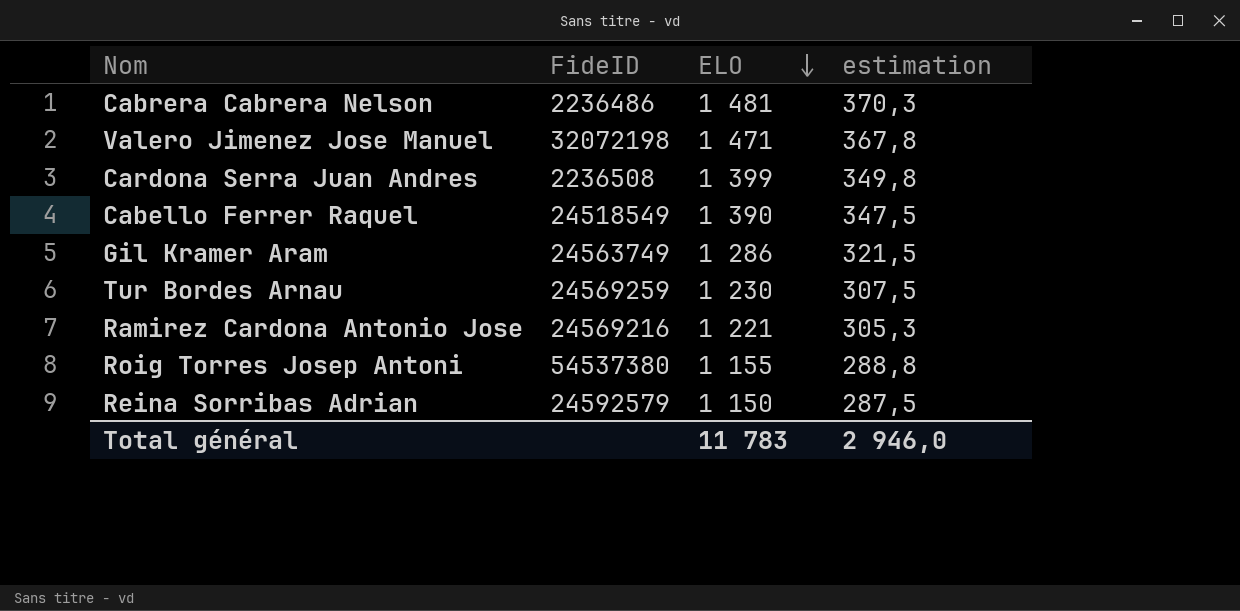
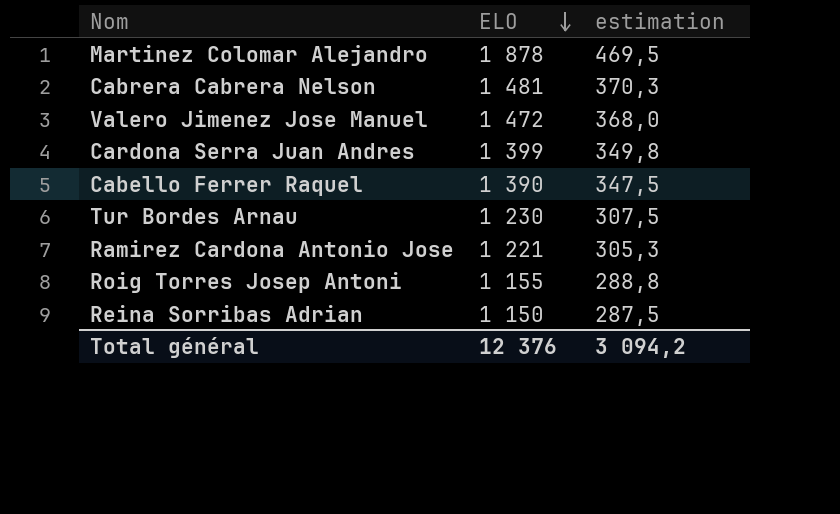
column FideID | position: 2 -> none
row Gil Kramer Aram: 24563749 | 1 286 | 321,5 -> none
row Martinez Colomar Alejandro: none -> 1 878 | 469,5
Valero Jimenez Jose Manuel | ELO: 1 471 -> 1 472
Valero Jimenez Jose Manuel | estimation: 367,8 -> 368,0
Total général | ELO: 11 783 -> 12 376
Total général | estimation: 2 946,0 -> 3 094,2

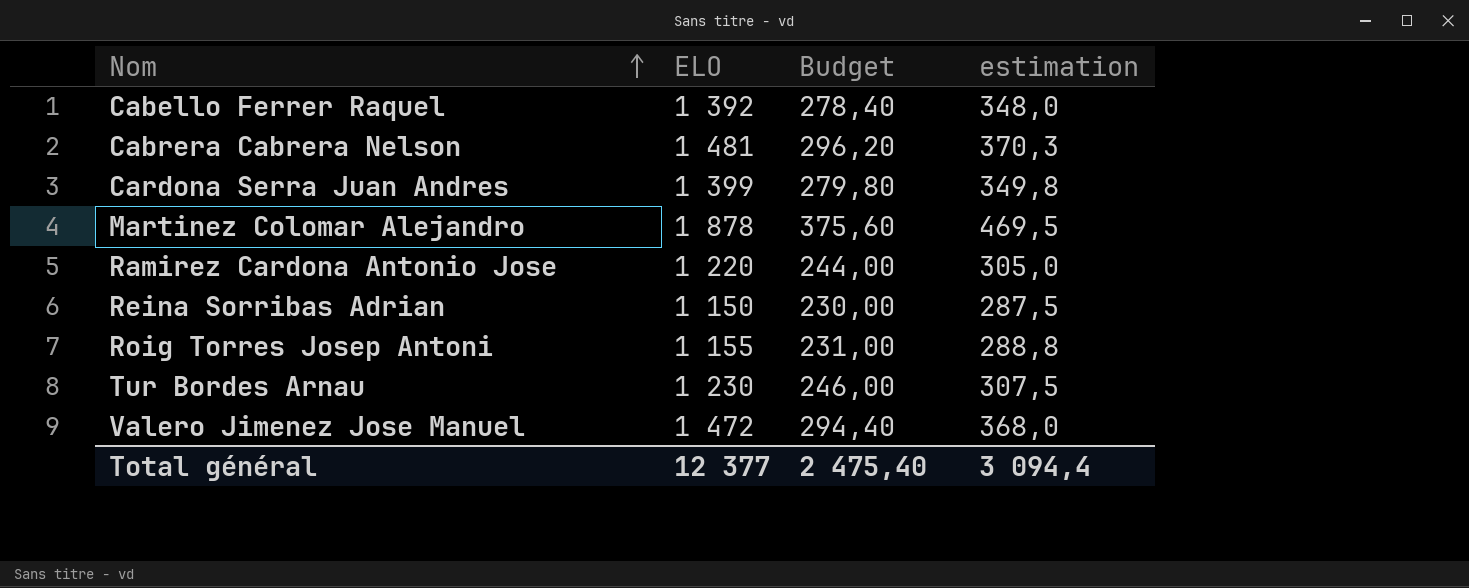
row order: ELO descending -> Nom ascending
column Budget | formula: none -> [ELO] * 0,2
Cabello Ferrer Raquel | ELO: 1 390 -> 1 392
Cabello Ferrer Raquel | estimation: 347,5 -> 348,0
Ramirez Cardona Antonio Jose | ELO: 1 221 -> 1 220
Ramirez Cardona Antonio Jose | estimation: 305,3 -> 305,0
Total général | ELO: 12 376 -> 12 377
Total général | estimation: 3 094,2 -> 3 094,4

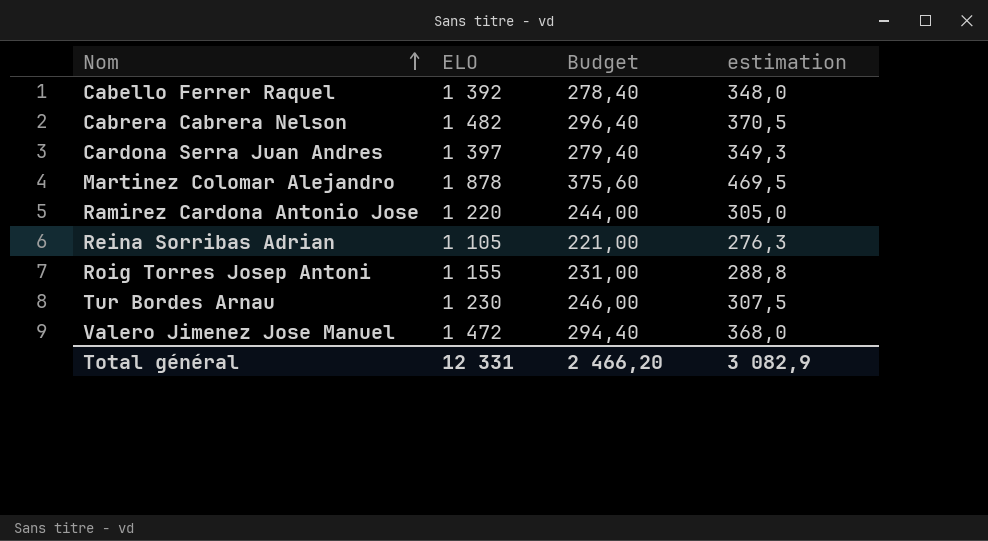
Cabrera Cabrera Nelson | ELO: 1 481 -> 1 482
Cabrera Cabrera Nelson | Budget: 296,20 -> 296,40
Cabrera Cabrera Nelson | estimation: 370,3 -> 370,5
Cardona Serra Juan Andres | ELO: 1 399 -> 1 397
Cardona Serra Juan Andres | Budget: 279,80 -> 279,40
Cardona Serra Juan Andres | estimation: 349,8 -> 349,3
Reina Sorribas Adrian | ELO: 1 150 -> 1 105
Reina Sorribas Adrian | Budget: 230,00 -> 221,00
Reina Sorribas Adrian | estimation: 287,5 -> 276,3
Total général | ELO: 12 377 -> 12 331
Total général | Budget: 2 475,40 -> 2 466,20
Total général | estimation: 3 094,4 -> 3 082,9

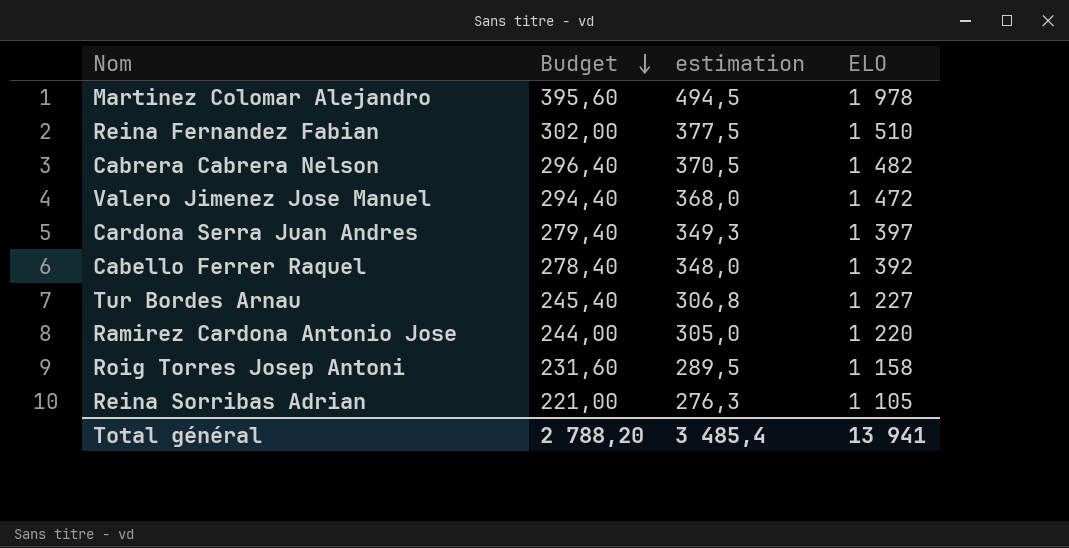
row order: Nom ascending -> Budget descending
column ELO | position: 2 -> 4
Martinez Colomar Alejandro | Budget: 375,60 -> 395,60
Martinez Colomar Alejandro | estimation: 469,5 -> 494,5
Martinez Colomar Alejandro | ELO: 1 878 -> 1 978
row Reina Fernandez Fabian: none -> 302,00 | 377,5 | 1 510
Tur Bordes Arnau | Budget: 246,00 -> 245,40
Tur Bordes Arnau | estimation: 307,5 -> 306,8
Tur Bordes Arnau | ELO: 1 230 -> 1 227
Roig Torres Josep Antoni | Budget: 231,00 -> 231,60
Roig Torres Josep Antoni | estimation: 288,8 -> 289,5
Roig Torres Josep Antoni | ELO: 1 155 -> 1 158
Total général | Budget: 2 466,20 -> 2 788,20
Total général | estimation: 3 082,9 -> 3 485,4
Total général | ELO: 12 331 -> 13 941

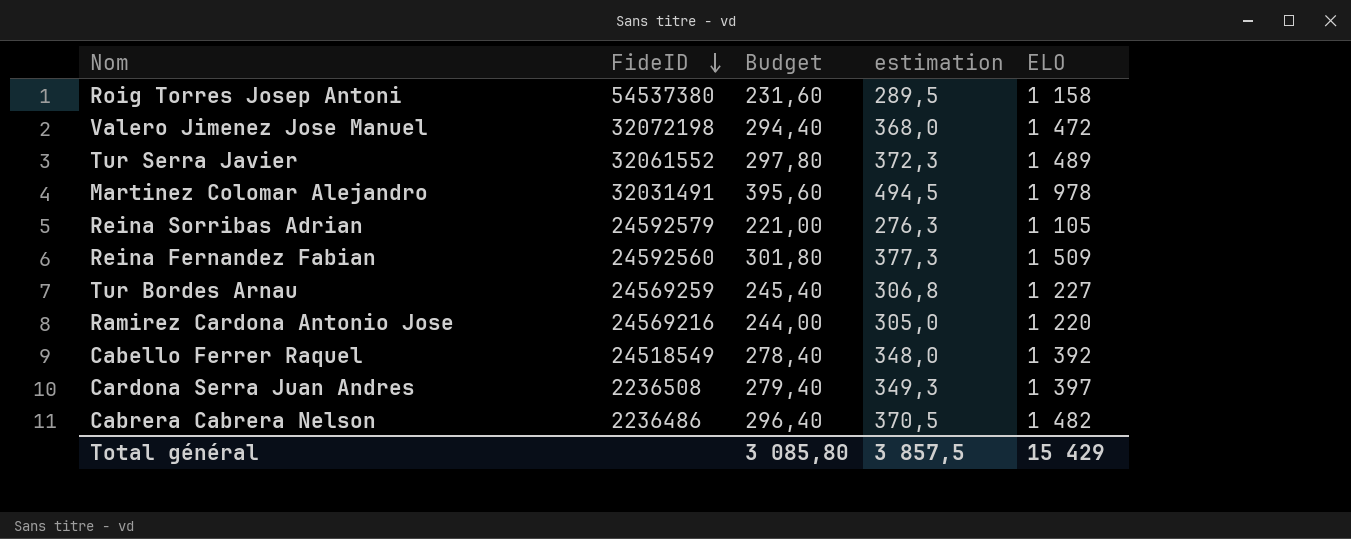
row order: Budget descending -> FideID descending
column FideID | position: none -> 2
row Tur Serra Javier: none -> 32061552 | 297,80 | 372,3 | 1 489
Reina Fernandez Fabian | Budget: 302,00 -> 301,80
Reina Fernandez Fabian | estimation: 377,5 -> 377,3
Reina Fernandez Fabian | ELO: 1 510 -> 1 509
Total général | Budget: 2 788,20 -> 3 085,80
Total général | estimation: 3 485,4 -> 3 857,5
Total général | ELO: 13 941 -> 15 429

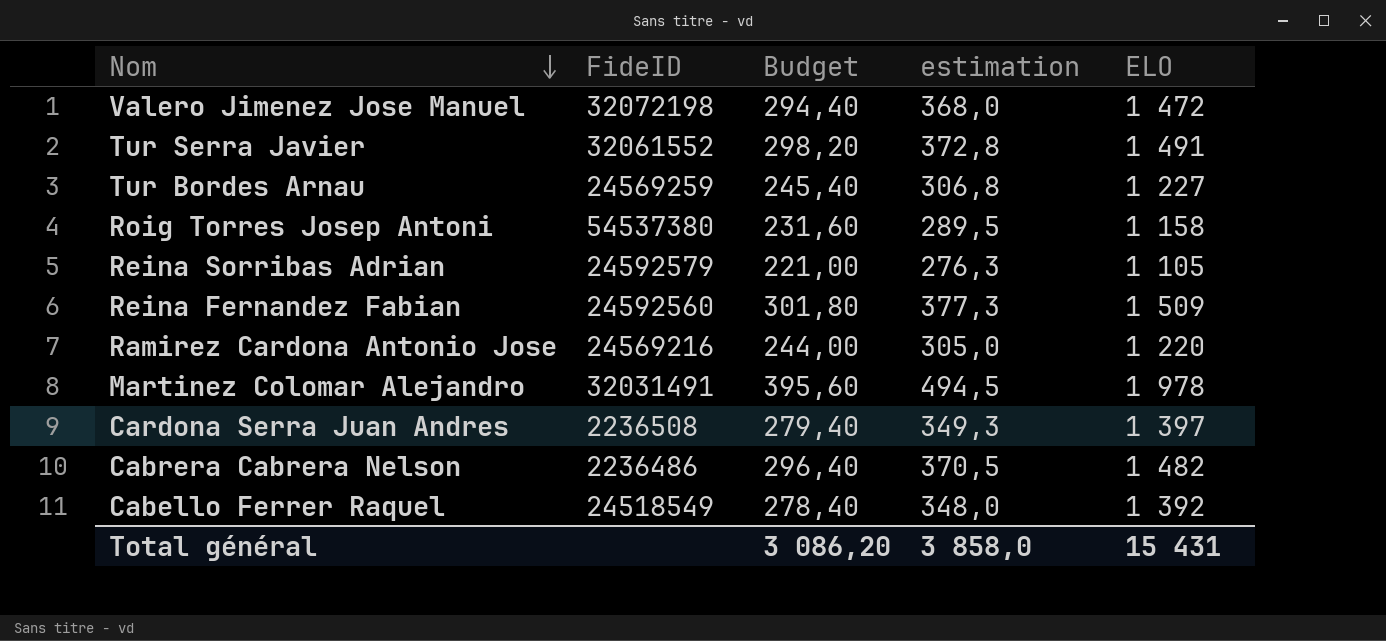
row order: FideID descending -> Nom descending
Tur Serra Javier | Budget: 297,80 -> 298,20
Tur Serra Javier | estimation: 372,3 -> 372,8
Tur Serra Javier | ELO: 1 489 -> 1 491
Total général | Budget: 3 085,80 -> 3 086,20
Total général | estimation: 3 857,5 -> 3 858,0
Total général | ELO: 15 429 -> 15 431

